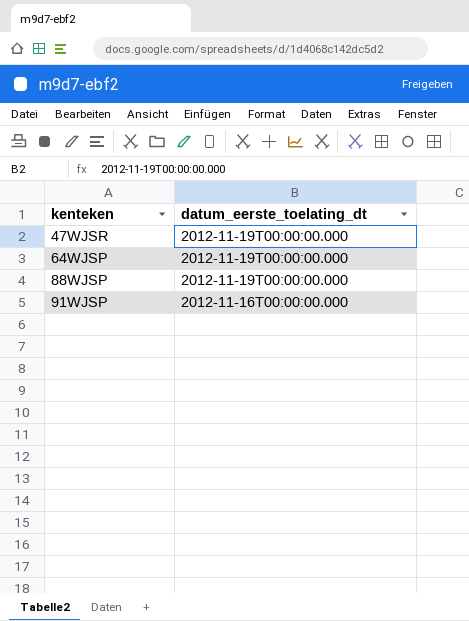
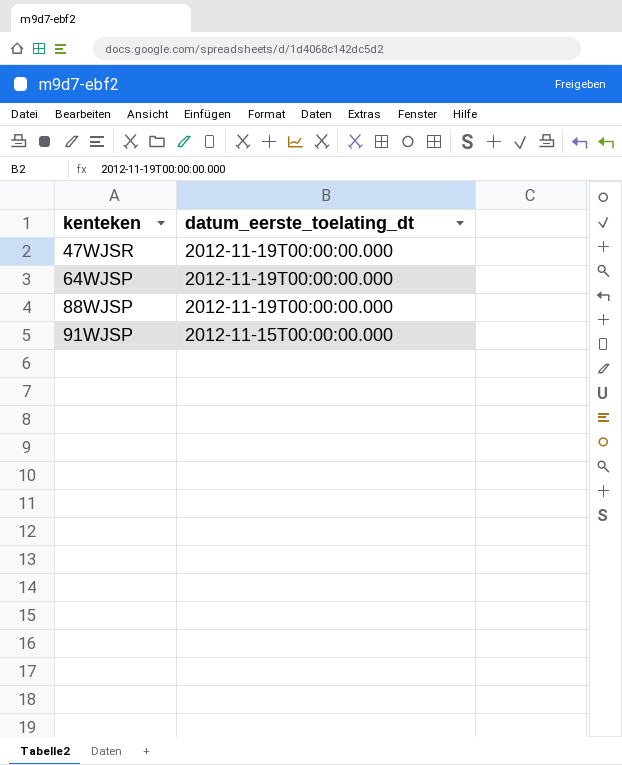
91WJSP | datum_eerste_toelating_dt: 2012-11-16T00:00:00.000 -> 2012-11-15T00:00:00.000

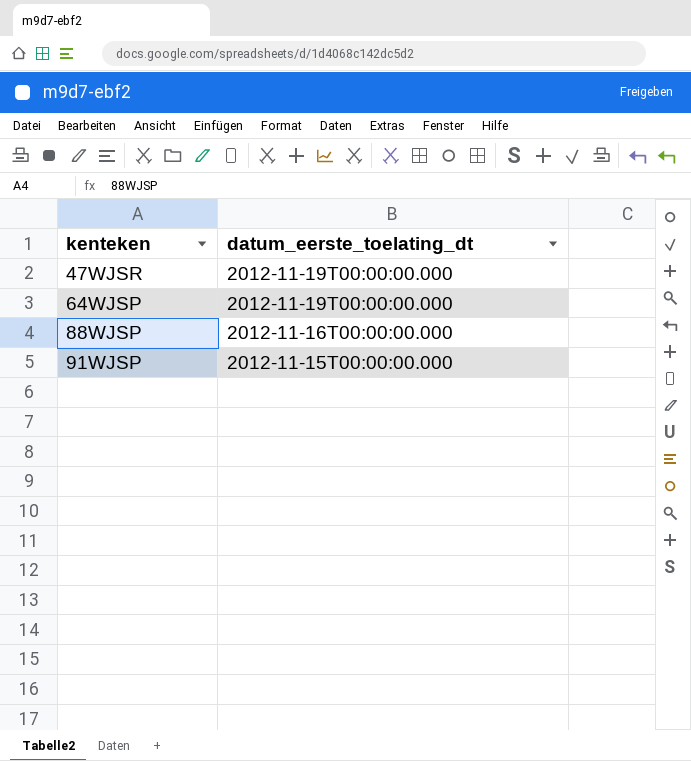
88WJSP | datum_eerste_toelating_dt: 2012-11-19T00:00:00.000 -> 2012-11-16T00:00:00.000

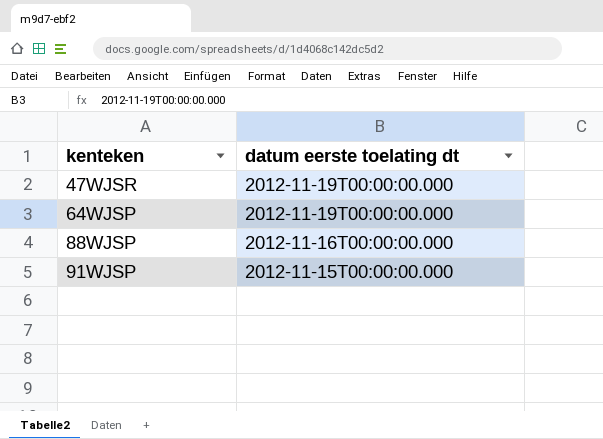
column name: datum_eerste_toelating_dt -> datum eerste toelating dt

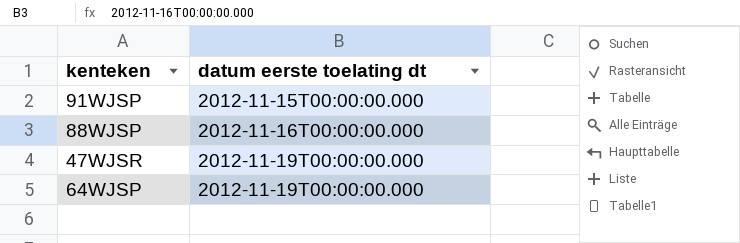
row order: kenteken ascending -> datum eerste toelating dt ascending

